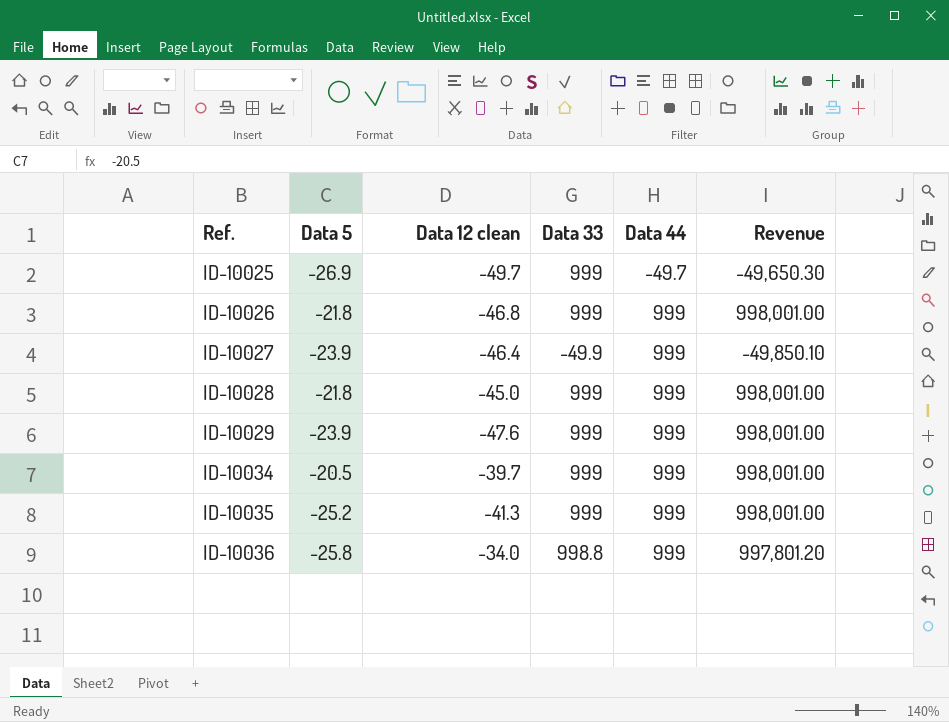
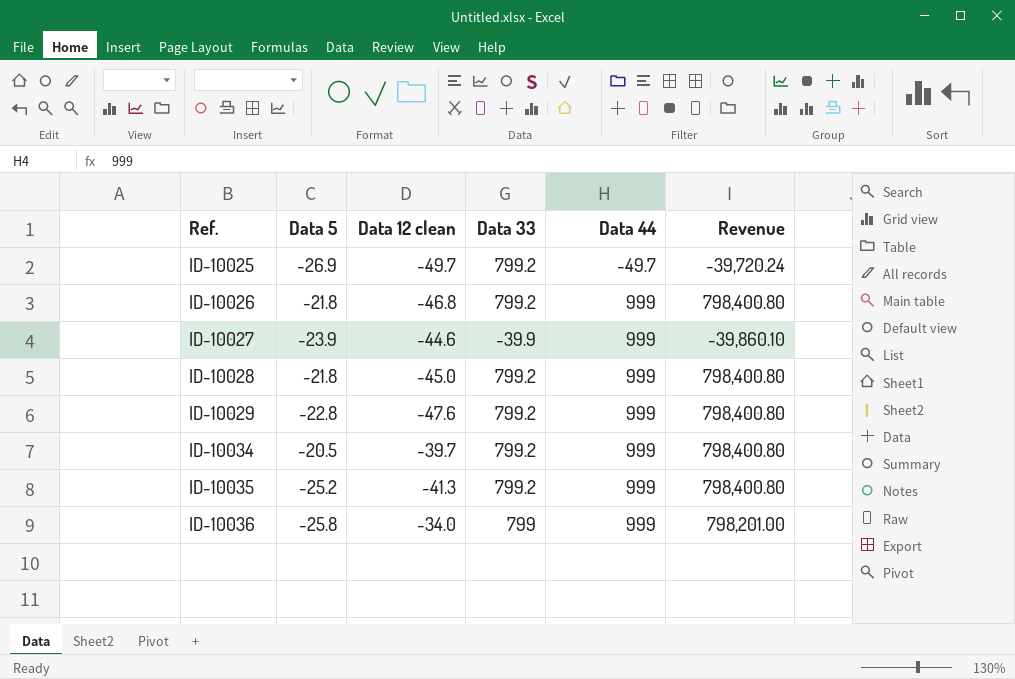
ID-10025 | Data 33: 999 -> 799.2
ID-10025 | Revenue: -49,650.30 -> -39,720.24
ID-10026 | Data 33: 999 -> 799.2
ID-10026 | Revenue: 998,001.00 -> 798,400.80
ID-10027 | Data 12 clean: -46.4 -> -44.6
ID-10027 | Data 33: -49.9 -> -39.9
ID-10027 | Revenue: -49,850.10 -> -39,860.10
ID-10028 | Data 33: 999 -> 799.2
ID-10028 | Revenue: 998,001.00 -> 798,400.80
ID-10029 | Data 5: -23.9 -> -22.8
ID-10029 | Data 33: 999 -> 799.2
ID-10029 | Revenue: 998,001.00 -> 798,400.80
ID-10034 | Data 33: 999 -> 799.2
ID-10034 | Revenue: 998,001.00 -> 798,400.80
ID-10035 | Data 33: 999 -> 799.2
ID-10035 | Revenue: 998,001.00 -> 798,400.80
ID-10036 | Data 33: 998.8 -> 799
ID-10036 | Revenue: 997,801.20 -> 798,201.00

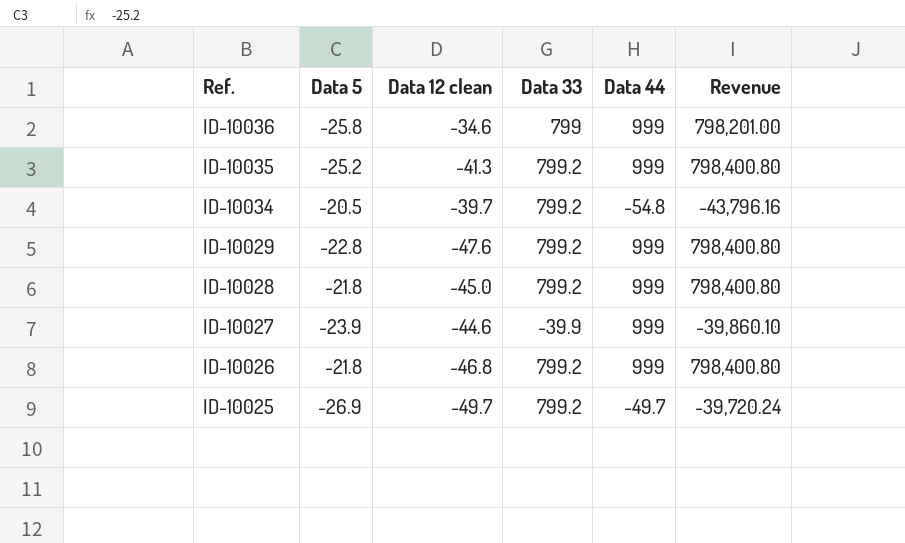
row order: Ref. ascending -> Ref. descending
ID-10036 | Data 12 clean: -34.0 -> -34.6
ID-10034 | Data 44: 999 -> -54.8
ID-10034 | Revenue: 798,400.80 -> -43,796.16

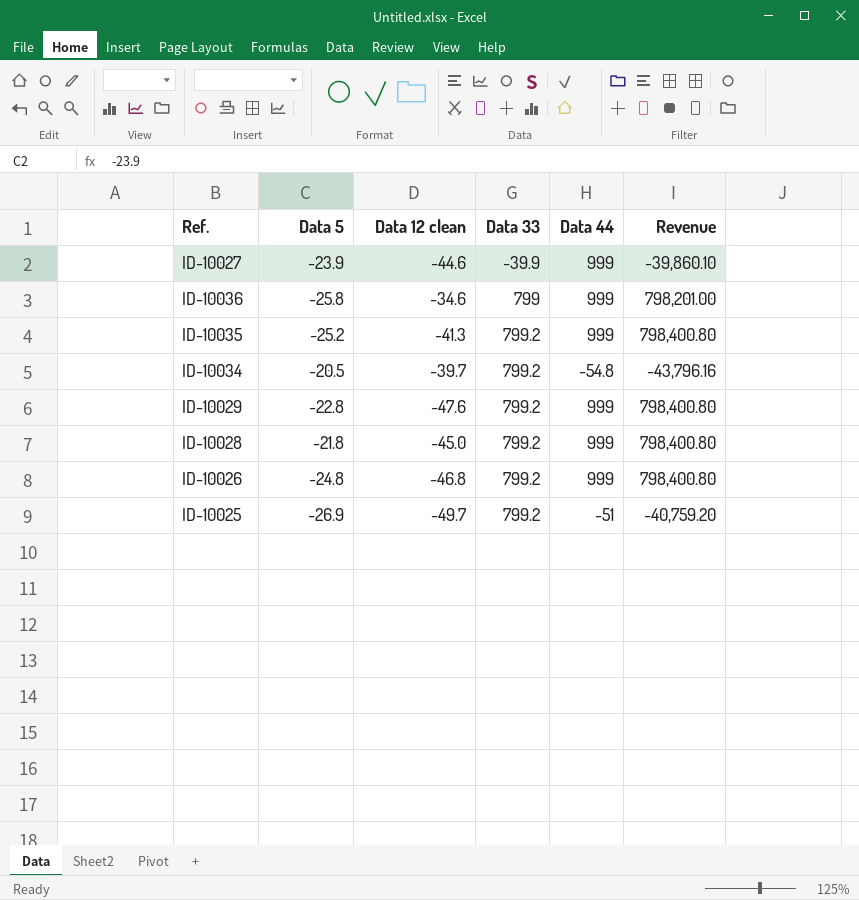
row order: Ref. descending -> Data 33 ascending
ID-10026 | Data 5: -21.8 -> -24.8
ID-10025 | Data 44: -49.7 -> -51
ID-10025 | Revenue: -39,720.24 -> -40,759.20

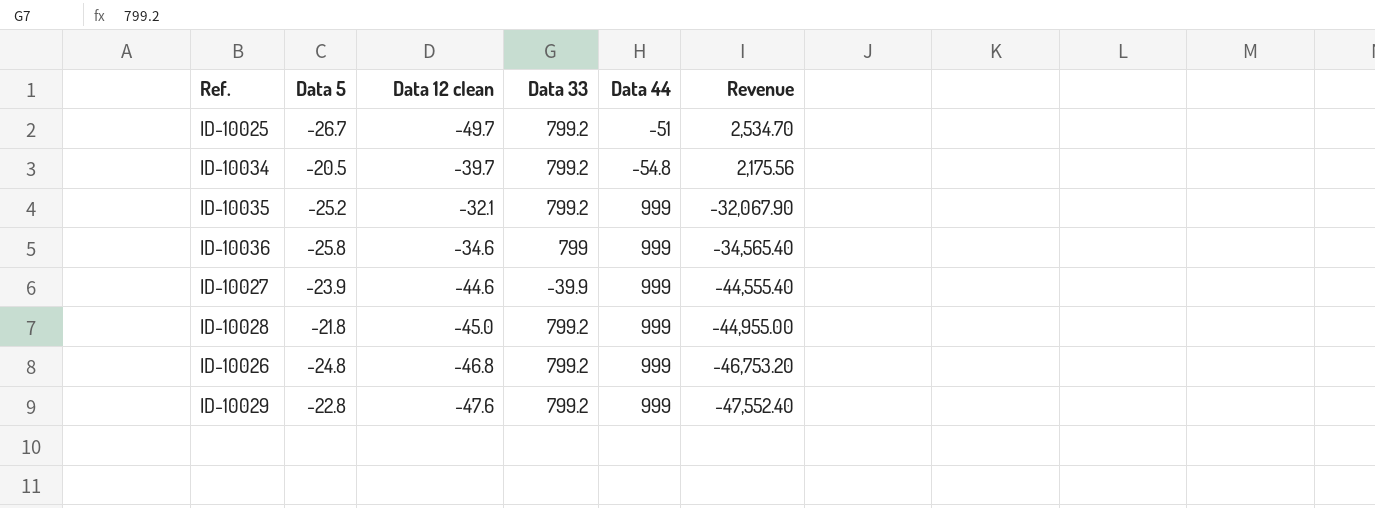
row order: Data 33 ascending -> Revenue descending
column Revenue | formula: [Data 33] * [Data 44] -> [Data 12 clean] * [Data 44]
ID-10025 | Data 5: -26.9 -> -26.7
ID-10035 | Data 12 clean: -41.3 -> -32.1

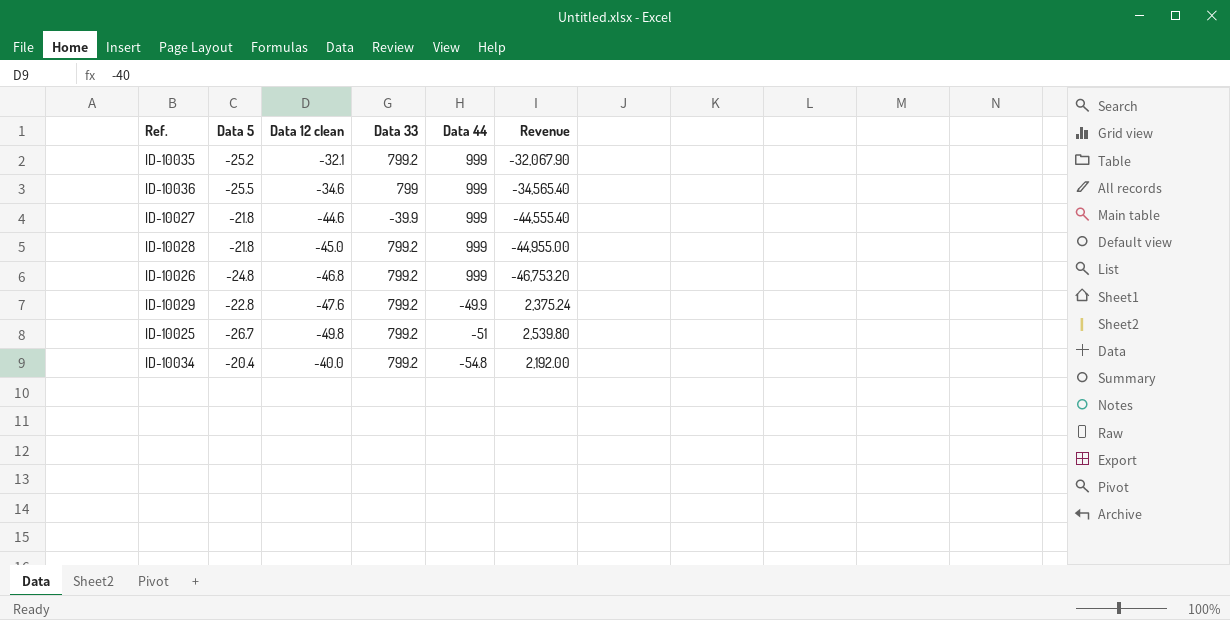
row order: Revenue descending -> Data 44 descending
ID-10036 | Data 5: -25.8 -> -25.5
ID-10027 | Data 5: -23.9 -> -21.8
ID-10029 | Data 44: 999 -> -49.9
ID-10029 | Revenue: -47,552.40 -> 2,375.24
ID-10025 | Data 12 clean: -49.7 -> -49.8
ID-10025 | Revenue: 2,534.70 -> 2,539.80
ID-10034 | Data 5: -20.5 -> -20.4
ID-10034 | Data 12 clean: -39.7 -> -40.0
ID-10034 | Revenue: 2,175.56 -> 2,192.00

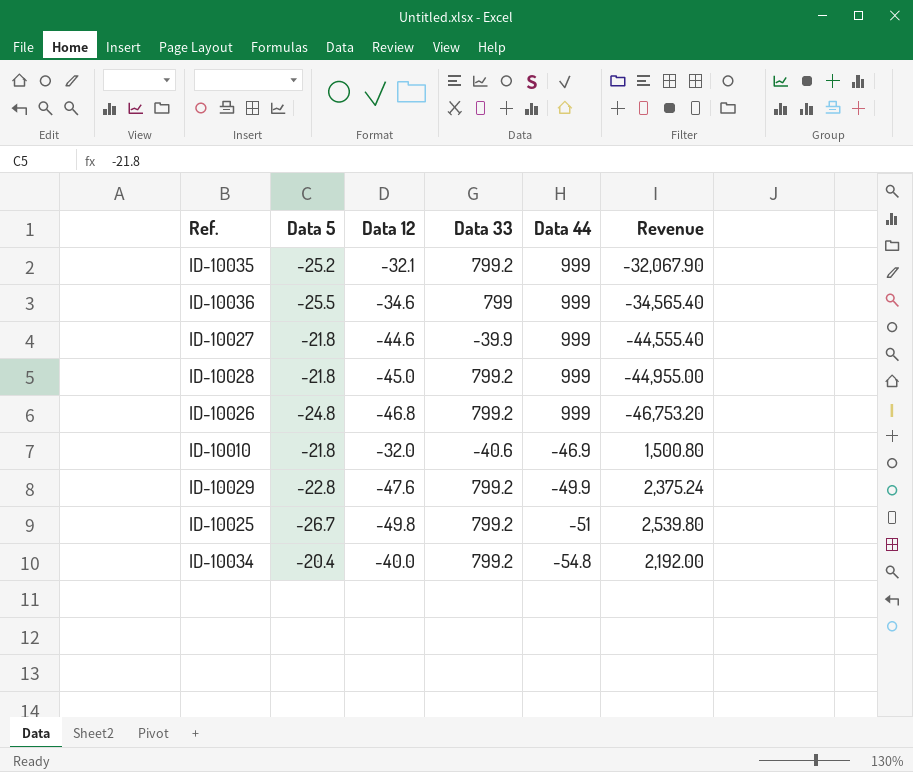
column name: Data 12 clean -> Data 12
row ID-10010: none -> -21.8 | -32.0 | -40.6 | -46.9 | 1,500.80

